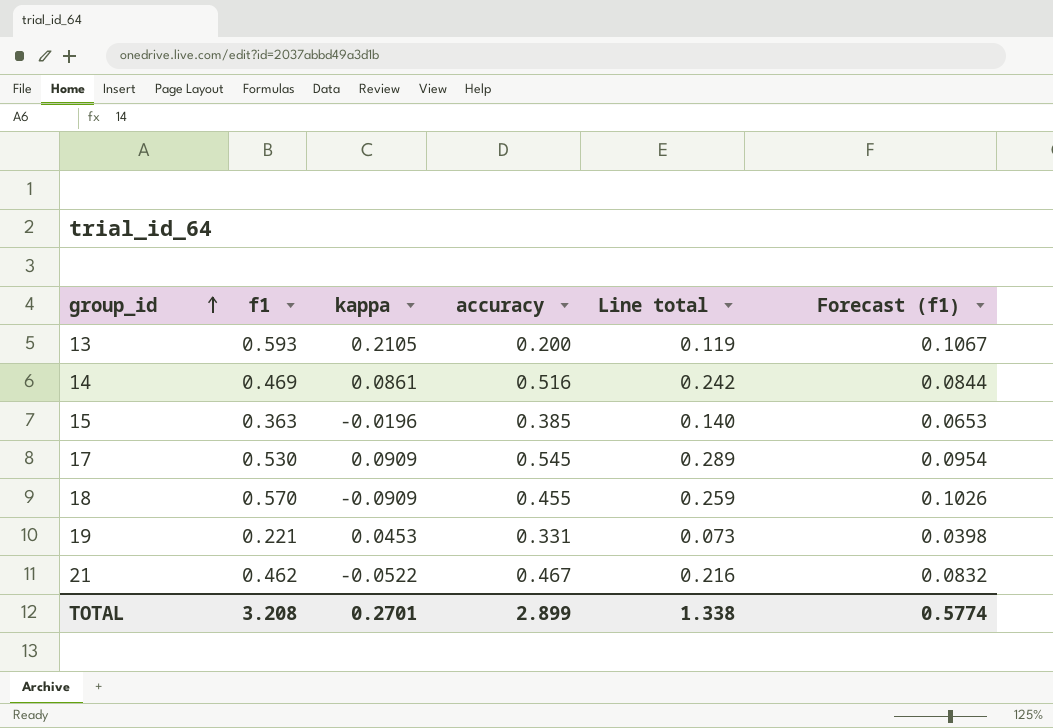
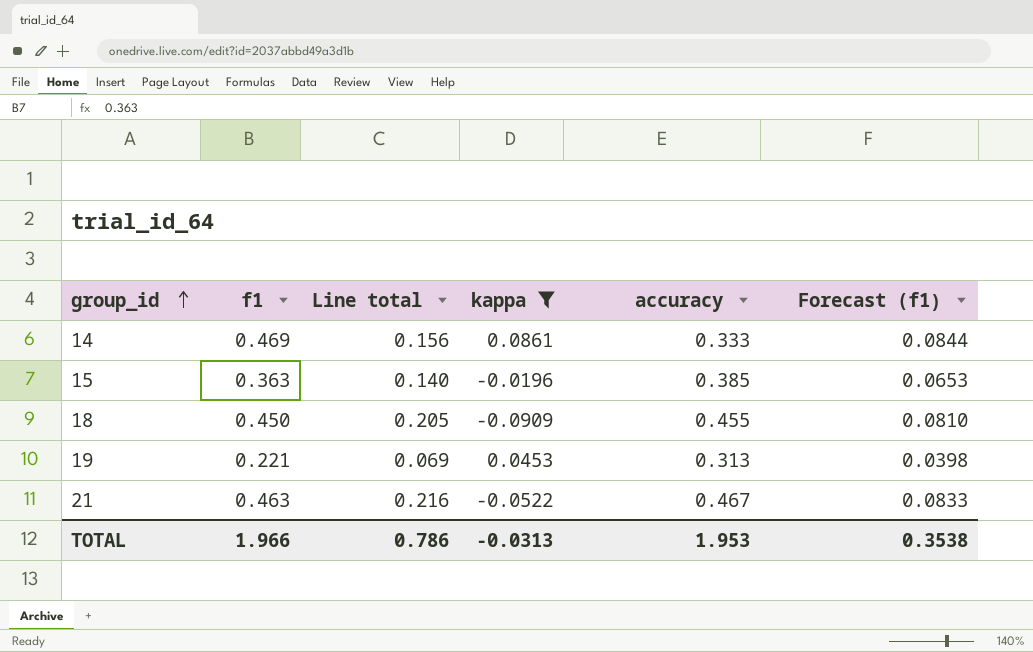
filter: none -> kappa <= 0.0861
column Line total | position: 5 -> 3
14 | Line total: 0.242 -> 0.156
14 | accuracy: 0.516 -> 0.333
18 | f1: 0.570 -> 0.450
18 | Line total: 0.259 -> 0.205
18 | Forecast (f1): 0.1026 -> 0.0810
19 | Line total: 0.073 -> 0.069
19 | accuracy: 0.331 -> 0.313
21 | f1: 0.462 -> 0.463
21 | Forecast (f1): 0.0832 -> 0.0833
TOTAL | f1: 3.208 -> 1.966
TOTAL | Line total: 1.338 -> 0.786
TOTAL | kappa: 0.2701 -> -0.0313
TOTAL | accuracy: 2.899 -> 1.953
TOTAL | Forecast (f1): 0.5774 -> 0.3538

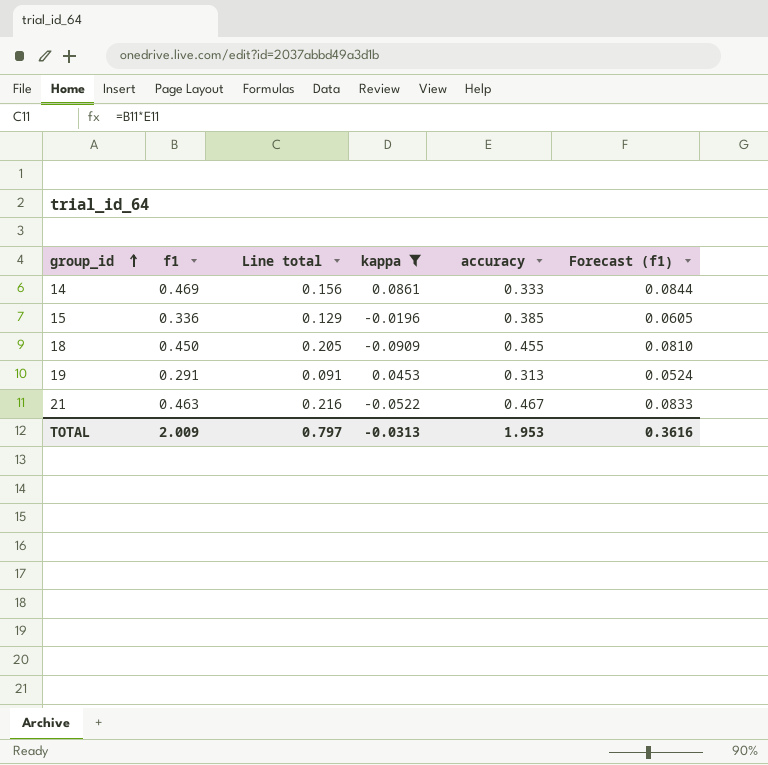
15 | f1: 0.363 -> 0.336
15 | Line total: 0.140 -> 0.129
15 | Forecast (f1): 0.0653 -> 0.0605
19 | f1: 0.221 -> 0.291
19 | Line total: 0.069 -> 0.091
19 | Forecast (f1): 0.0398 -> 0.0524
TOTAL | f1: 1.966 -> 2.009
TOTAL | Line total: 0.786 -> 0.797
TOTAL | Forecast (f1): 0.3538 -> 0.3616

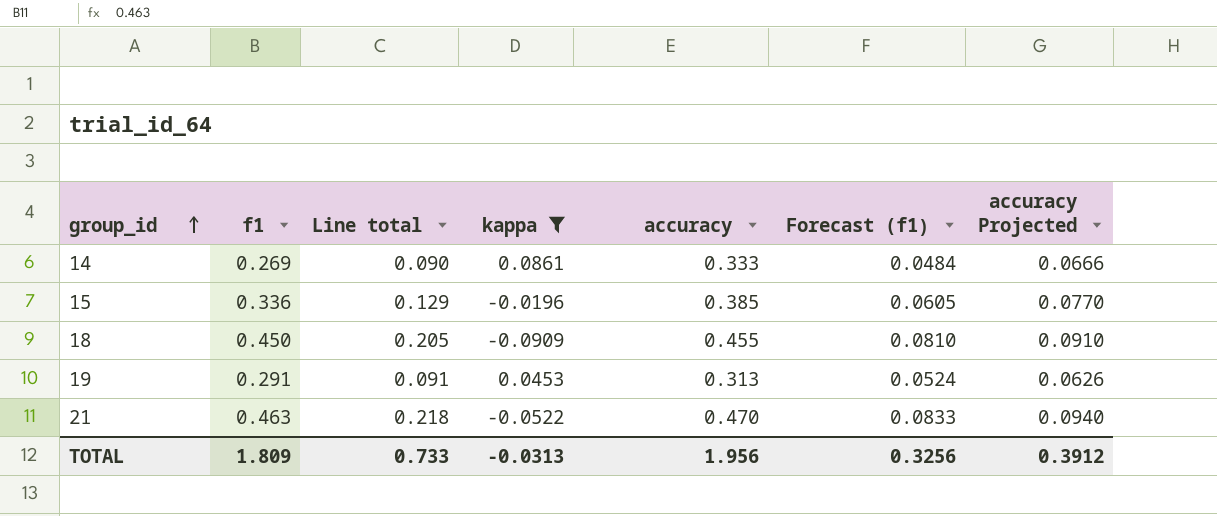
column accuracy Projected | formula: none -> [accuracy] * 0.2
14 | f1: 0.469 -> 0.269
14 | Line total: 0.156 -> 0.090
14 | Forecast (f1): 0.0844 -> 0.0484
21 | Line total: 0.216 -> 0.218
21 | accuracy: 0.467 -> 0.470
TOTAL | f1: 2.009 -> 1.809
TOTAL | Line total: 0.797 -> 0.733
TOTAL | accuracy: 1.953 -> 1.956
TOTAL | Forecast (f1): 0.3616 -> 0.3256

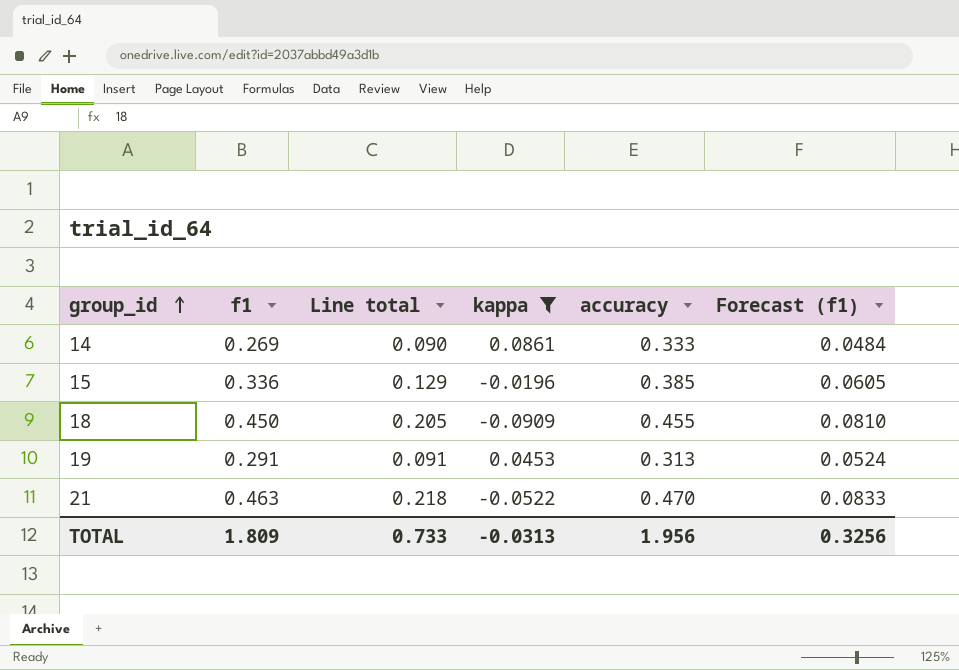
column accuracy Projected | formula: [accuracy] * 0.2 -> none

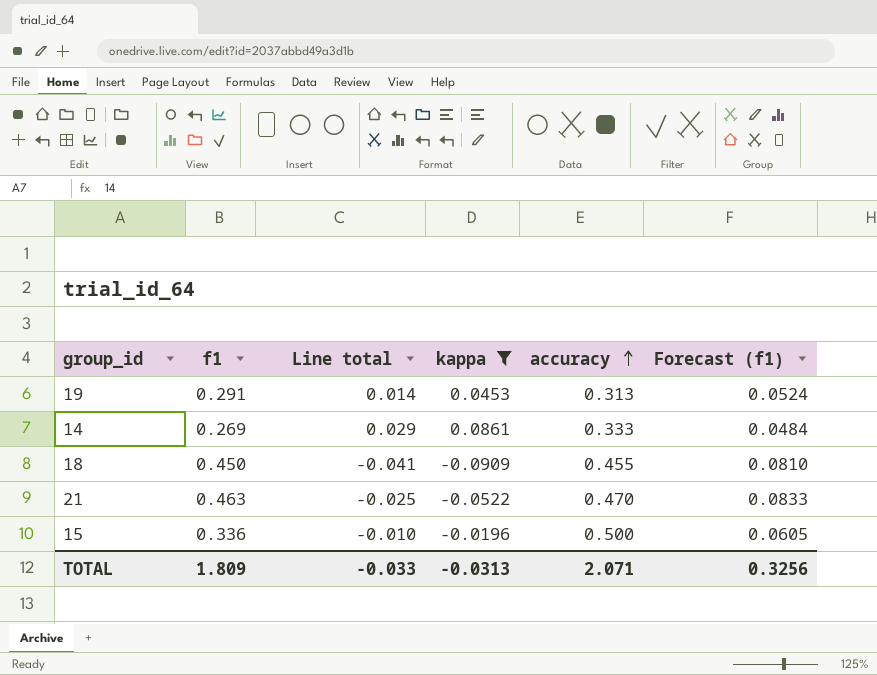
row order: group_id ascending -> accuracy ascending
column Line total | formula: [f1] * [accuracy] -> [kappa] * [accuracy]
15 | accuracy: 0.385 -> 0.500
TOTAL | Line total: 0.733 -> -0.033
TOTAL | accuracy: 1.956 -> 2.071

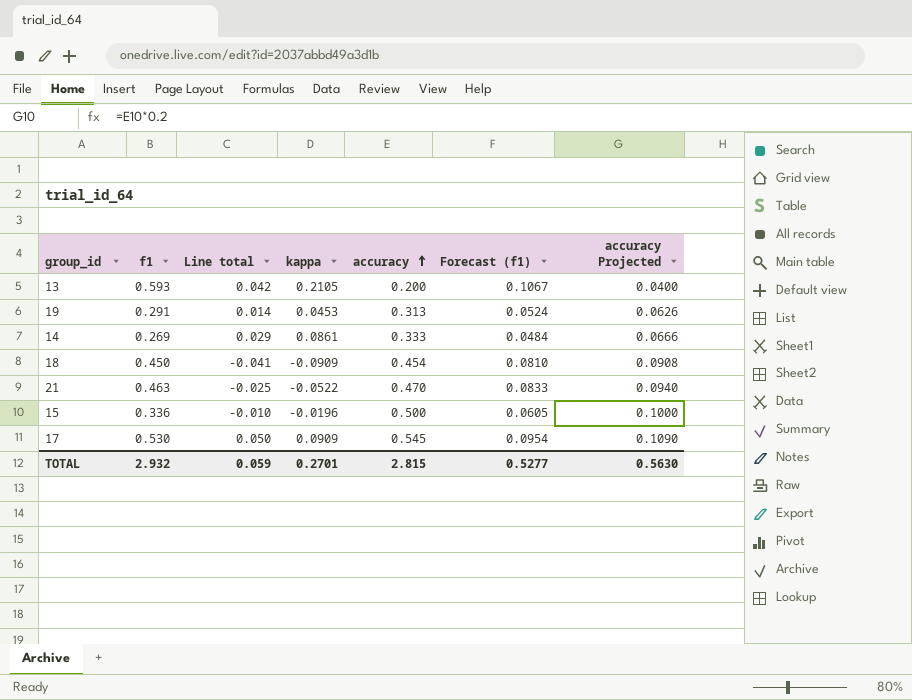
filter: kappa <= 0.0861 -> none
column accuracy Projected | formula: none -> [accuracy] * 0.2
18 | accuracy: 0.455 -> 0.454
TOTAL | f1: 1.809 -> 2.932
TOTAL | Line total: -0.033 -> 0.059
TOTAL | kappa: -0.0313 -> 0.2701
TOTAL | accuracy: 2.071 -> 2.815
TOTAL | Forecast (f1): 0.3256 -> 0.5277

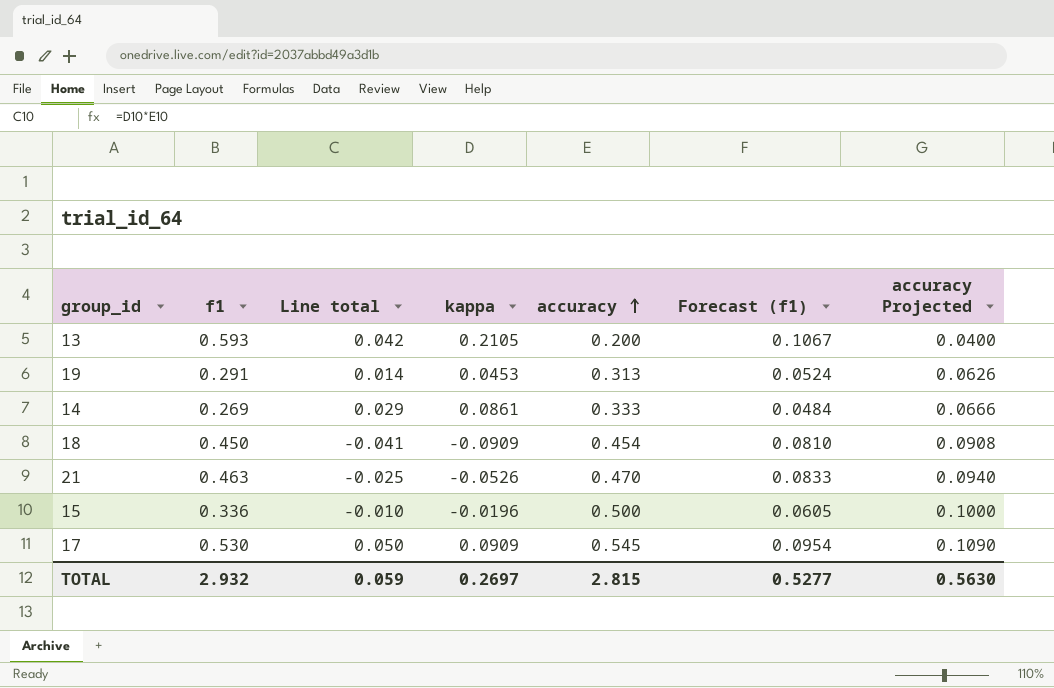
21 | kappa: -0.0522 -> -0.0526
TOTAL | kappa: 0.2701 -> 0.2697

